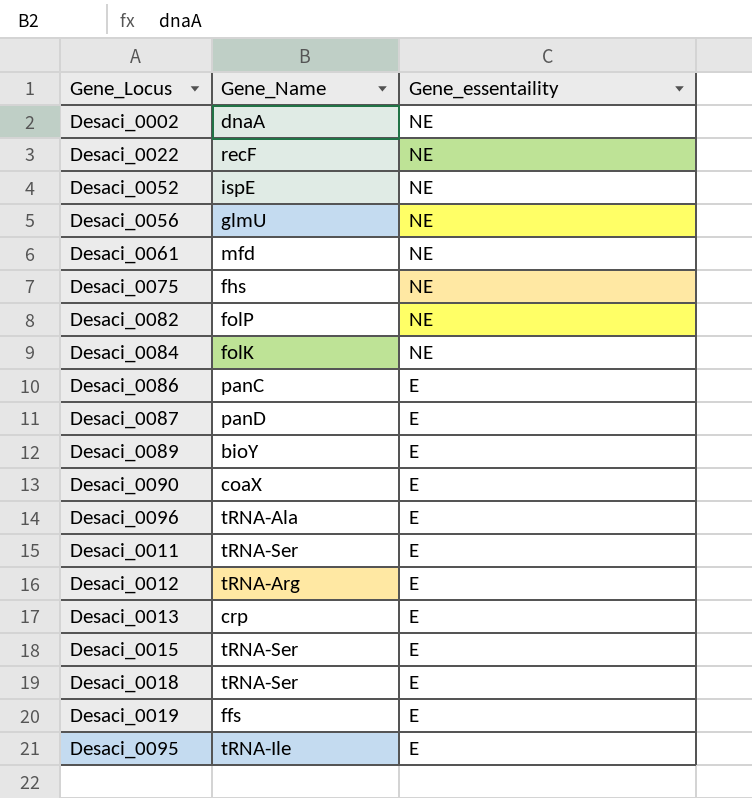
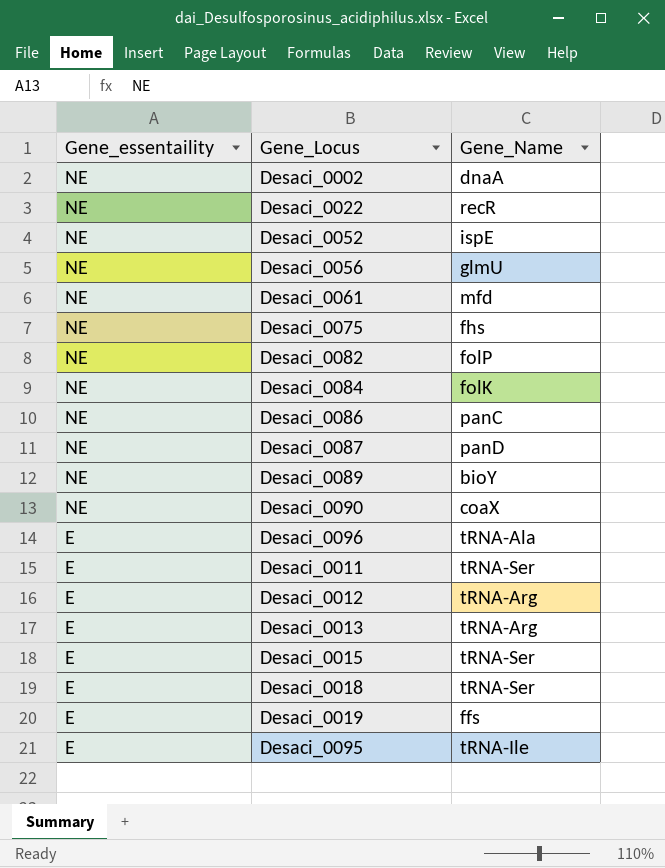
column Gene_essentaility | position: 3 -> 1
Desaci_0022 | Gene_Name: recF -> recR
Desaci_0086 | Gene_essentaility: E -> NE
Desaci_0087 | Gene_essentaility: E -> NE
Desaci_0089 | Gene_essentaility: E -> NE
Desaci_0090 | Gene_essentaility: E -> NE
Desaci_0013 | Gene_Name: crp -> tRNA-Arg

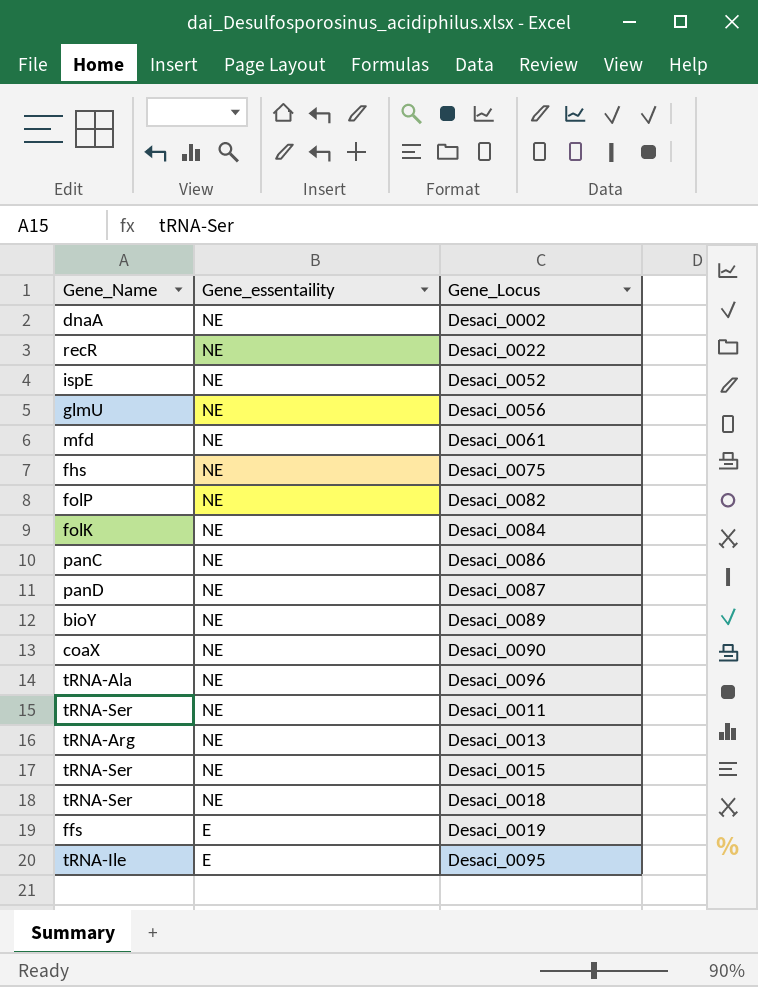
column Gene_Name | position: 3 -> 1
row Desaci_0012: E | tRNA-Arg -> none
Desaci_0096 | Gene_essentaility: E -> NE
Desaci_0011 | Gene_essentaility: E -> NE
Desaci_0013 | Gene_essentaility: E -> NE
Desaci_0015 | Gene_essentaility: E -> NE
Desaci_0018 | Gene_essentaility: E -> NE

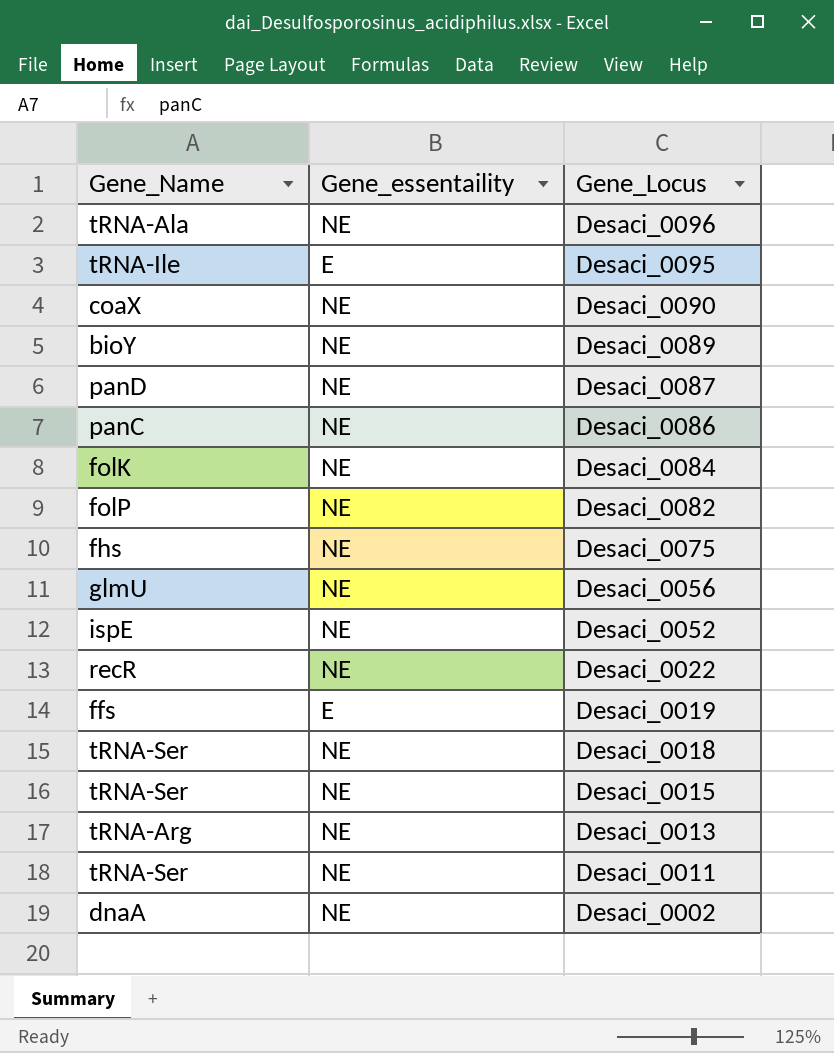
row order: Gene_essentaility descending -> Gene_Locus descending
row Desaci_0061: mfd | NE -> none

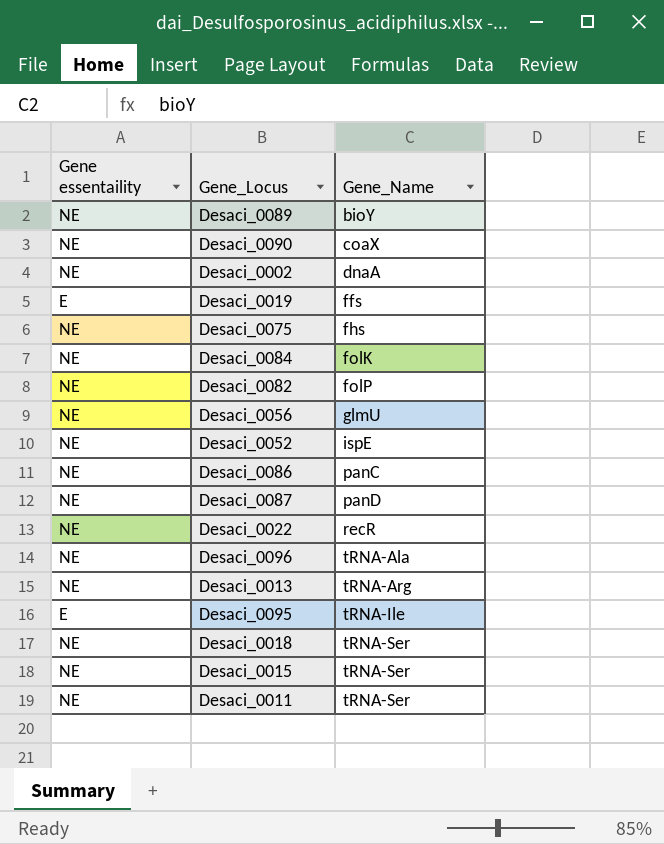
row order: Gene_Locus descending -> Gene_Name ascending
column name: Gene_essentaility -> Gene essentaility
column Gene_Name | position: 1 -> 3

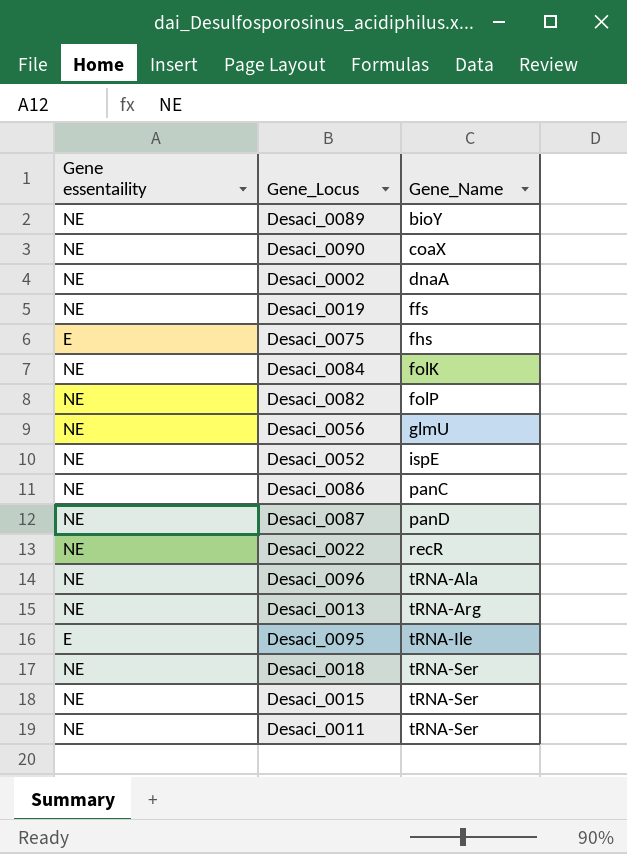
Desaci_0019 | Gene essentaility: E -> NE
Desaci_0075 | Gene essentaility: NE -> E

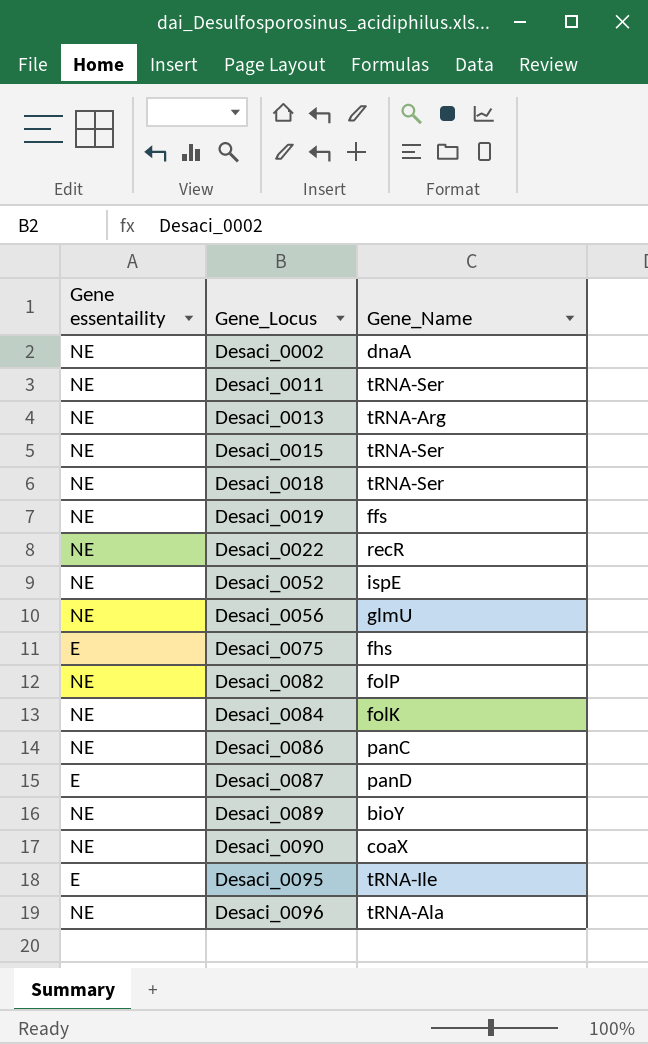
row order: Gene_Name ascending -> Gene_Locus ascending
Desaci_0087 | Gene essentaility: NE -> E

